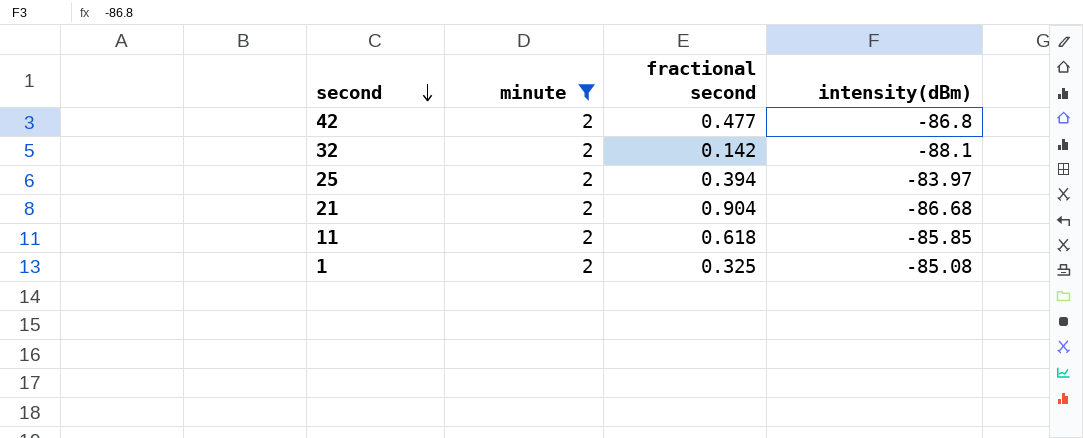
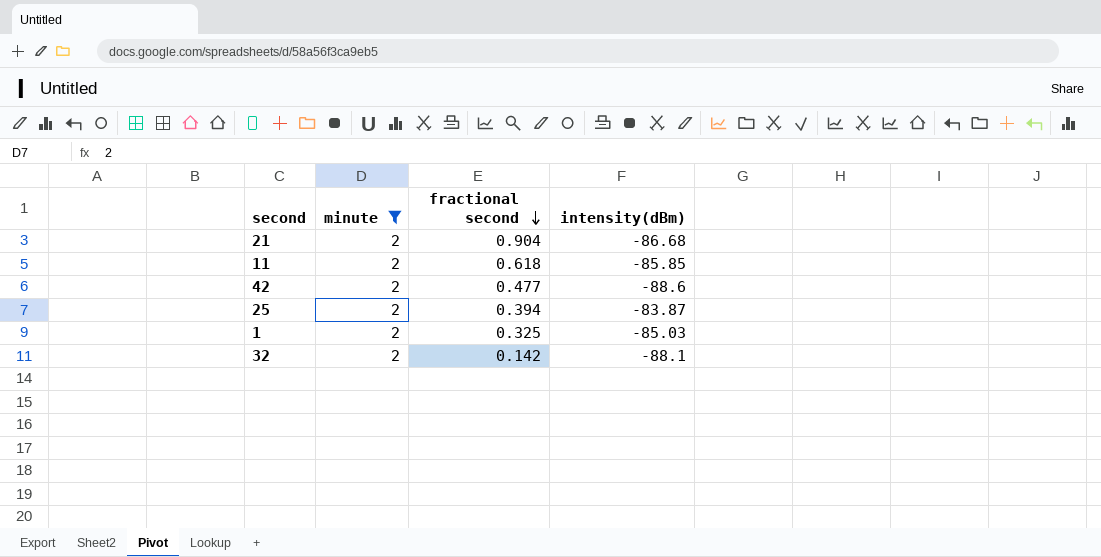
row order: second descending -> fractional second descending
42 | intensity(dBm): -86.8 -> -88.6
25 | intensity(dBm): -83.97 -> -83.87
1 | intensity(dBm): -85.08 -> -85.03

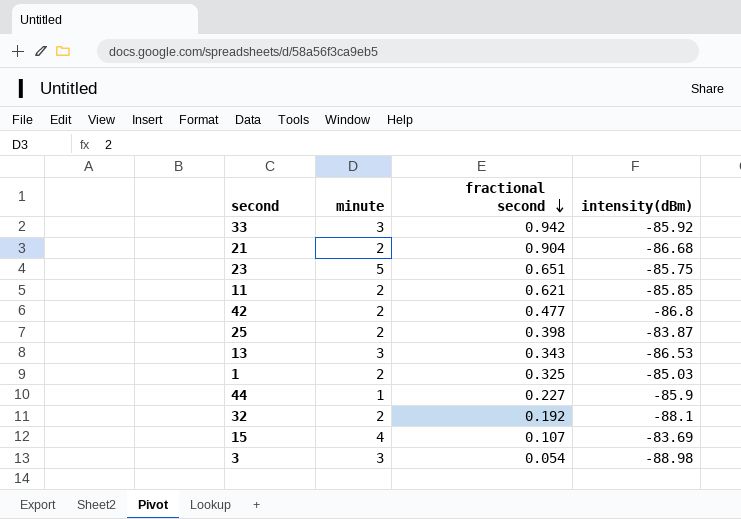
filter: minute = 2 -> none
11 | fractional second: 0.618 -> 0.621
42 | intensity(dBm): -88.6 -> -86.8
25 | fractional second: 0.394 -> 0.398
32 | fractional second: 0.142 -> 0.192

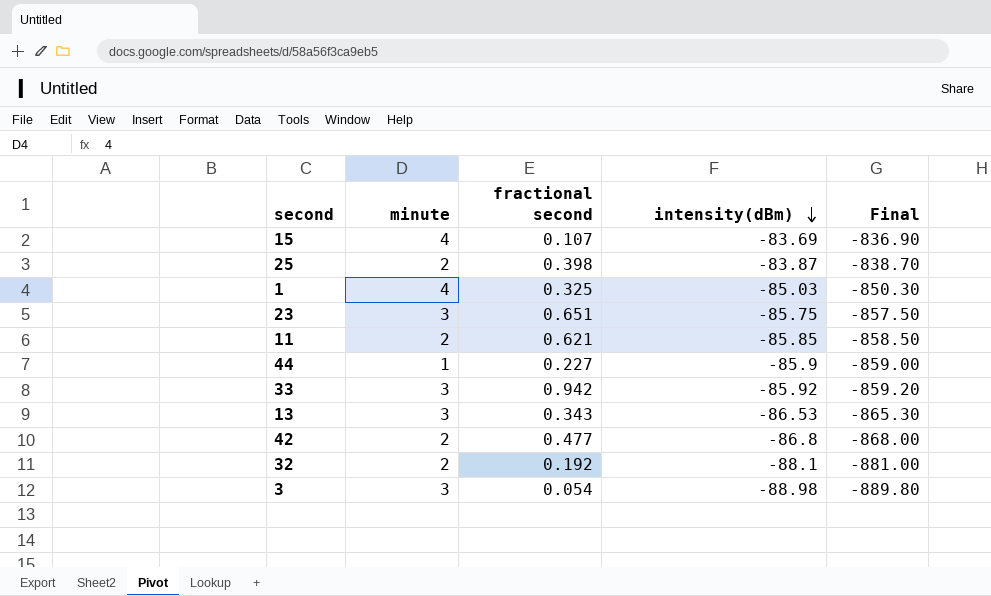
row order: fractional second descending -> intensity(dBm) descending
column Final | formula: none -> [intensity(dBm)] * 10
row 21: 2 | 0.904 | -86.68 -> none
1 | minute: 2 -> 4
23 | minute: 5 -> 3

